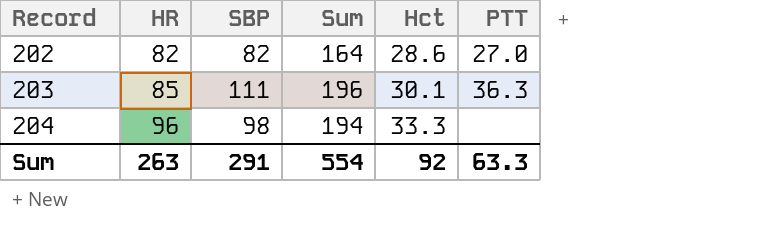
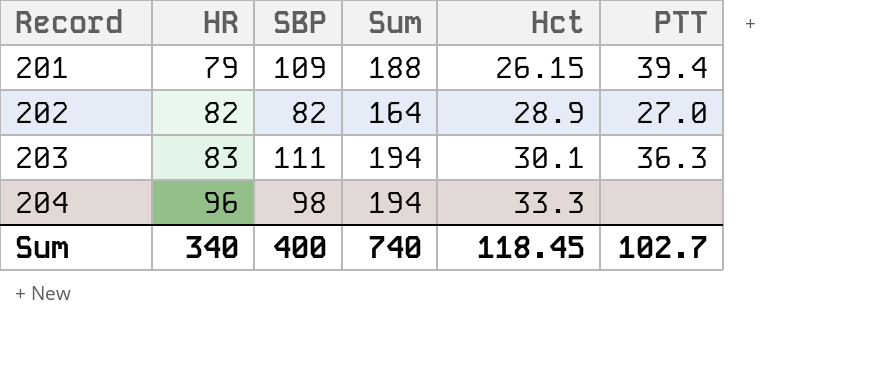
row 201: none -> 79 | 109 | 188 | 26.15 | 39.4
202 | Hct: 28.6 -> 28.9
203 | HR: 85 -> 83
203 | Sum: 196 -> 194
Sum | HR: 263 -> 340
Sum | SBP: 291 -> 400
Sum | Sum: 554 -> 740
Sum | Hct: 92 -> 118.45
Sum | PTT: 63.3 -> 102.7

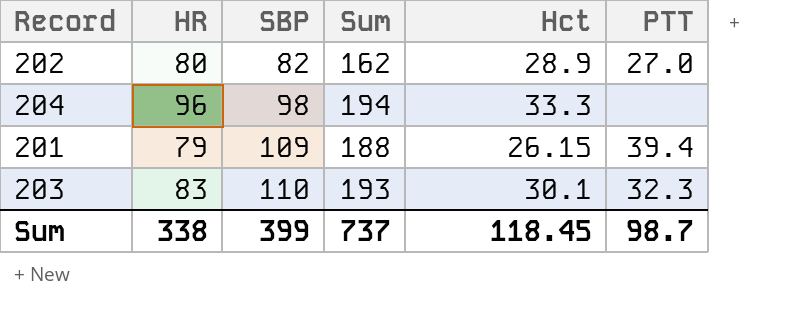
row order: Record ascending -> SBP ascending
202 | HR: 82 -> 80
202 | Sum: 164 -> 162
203 | SBP: 111 -> 110
203 | Sum: 194 -> 193
203 | PTT: 36.3 -> 32.3
Sum | HR: 340 -> 338
Sum | SBP: 400 -> 399
Sum | Sum: 740 -> 737
Sum | PTT: 102.7 -> 98.7

